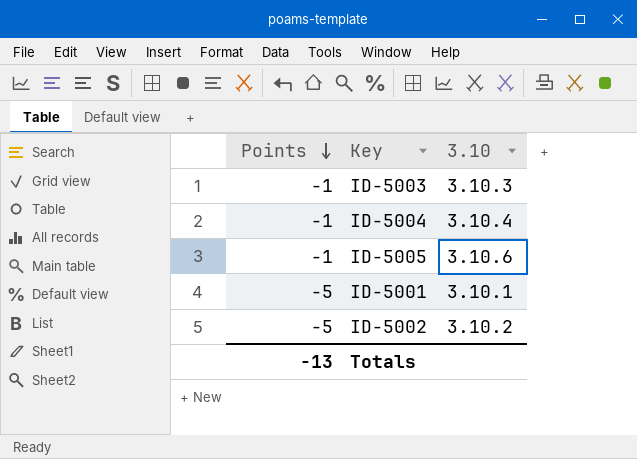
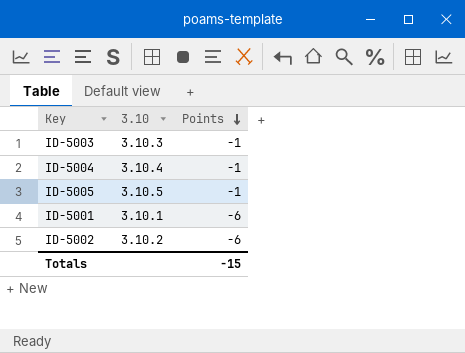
column Points | position: 1 -> 3
ID-5005 | 3.10: 3.10.6 -> 3.10.5
ID-5001 | Points: -5 -> -6
ID-5002 | Points: -5 -> -6
Totals | Points: -13 -> -15

